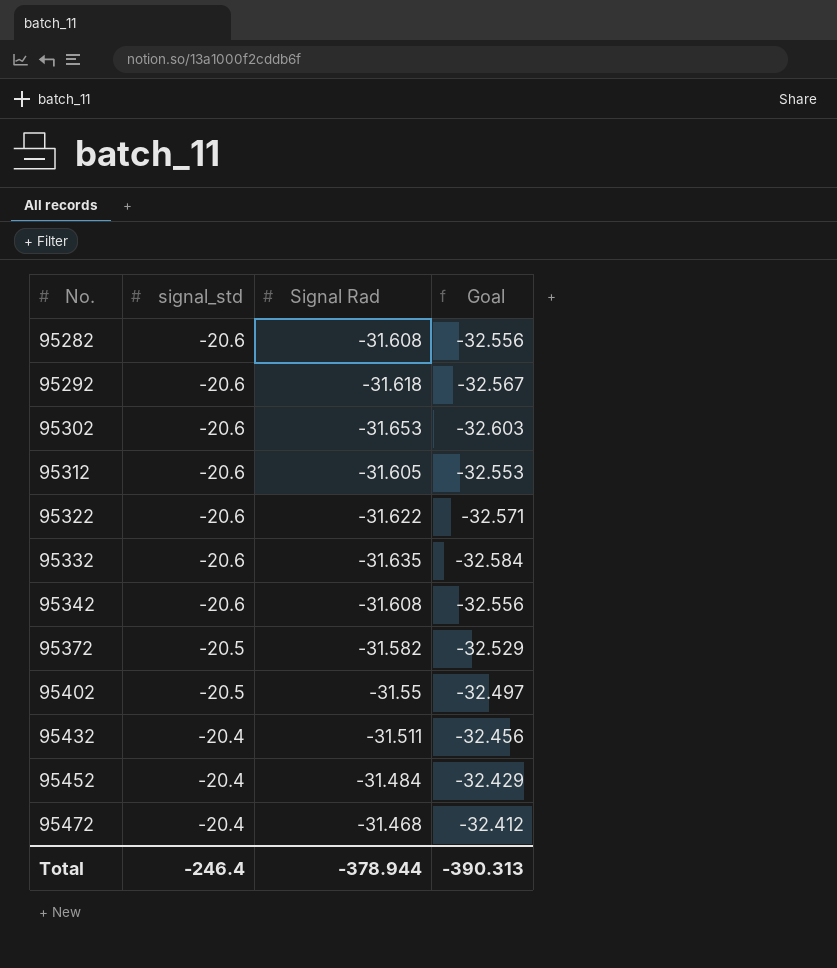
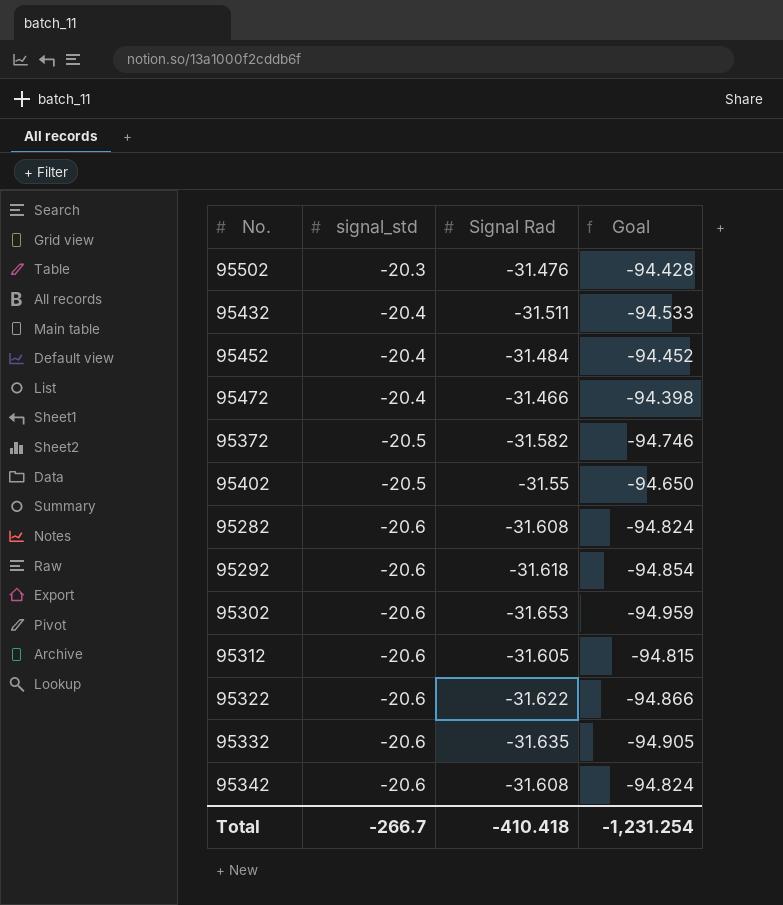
row order: No. ascending -> signal_std descending
column Goal | formula: [Signal Rad] * 1.03 -> [Signal Rad] * 3
row 95502: none -> -20.3 | -31.476 | -94.428
95472 | Signal Rad: -31.468 -> -31.466
Total | signal_std: -246.4 -> -266.7
Total | Signal Rad: -378.944 -> -410.418
Total | Goal: -390.313 -> -1,231.254

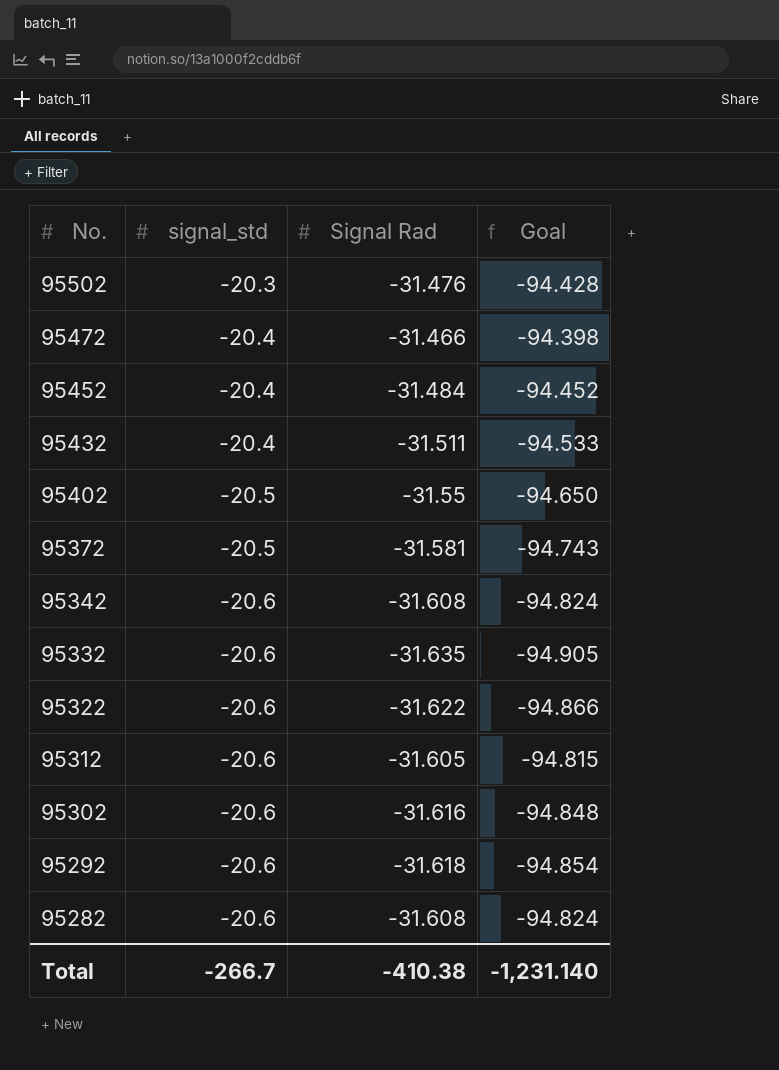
row order: signal_std descending -> No. descending
95372 | Signal Rad: -31.582 -> -31.581
95372 | Goal: -94.746 -> -94.743
95302 | Signal Rad: -31.653 -> -31.616
95302 | Goal: -94.959 -> -94.848
Total | Signal Rad: -410.418 -> -410.38
Total | Goal: -1,231.254 -> -1,231.140

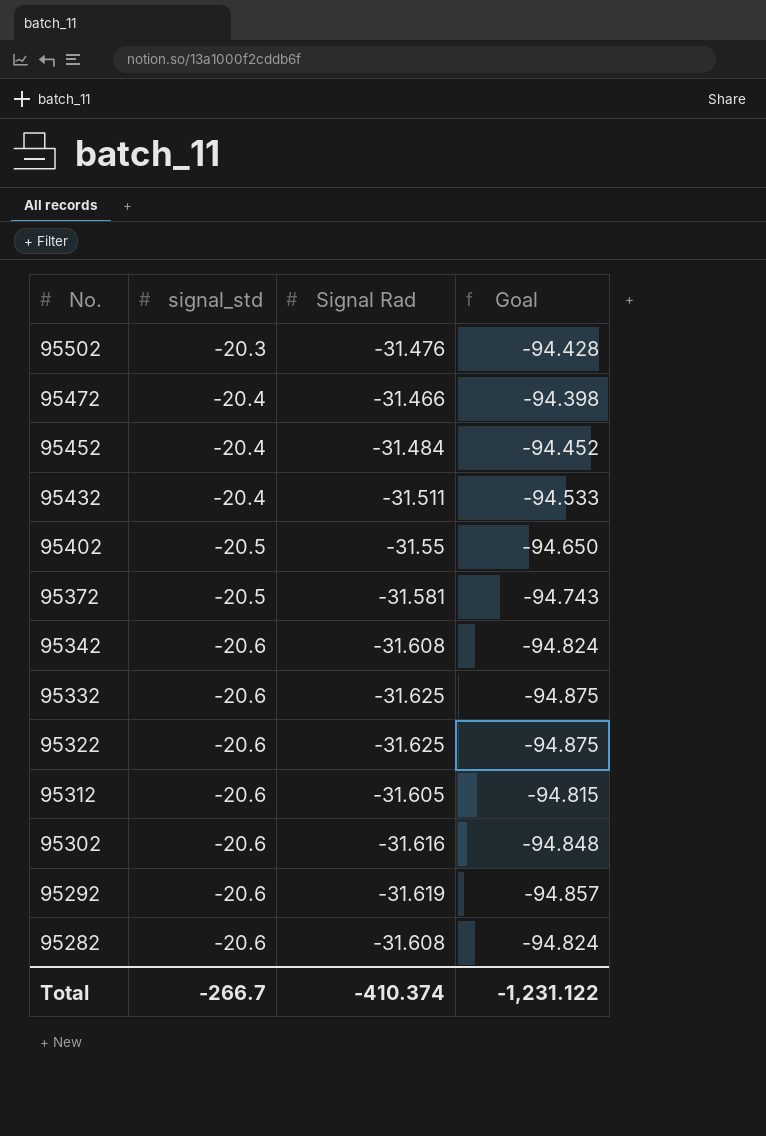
95332 | Signal Rad: -31.635 -> -31.625
95332 | Goal: -94.905 -> -94.875
95322 | Signal Rad: -31.622 -> -31.625
95322 | Goal: -94.866 -> -94.875
95292 | Signal Rad: -31.618 -> -31.619
95292 | Goal: -94.854 -> -94.857
Total | Signal Rad: -410.38 -> -410.374
Total | Goal: -1,231.140 -> -1,231.122

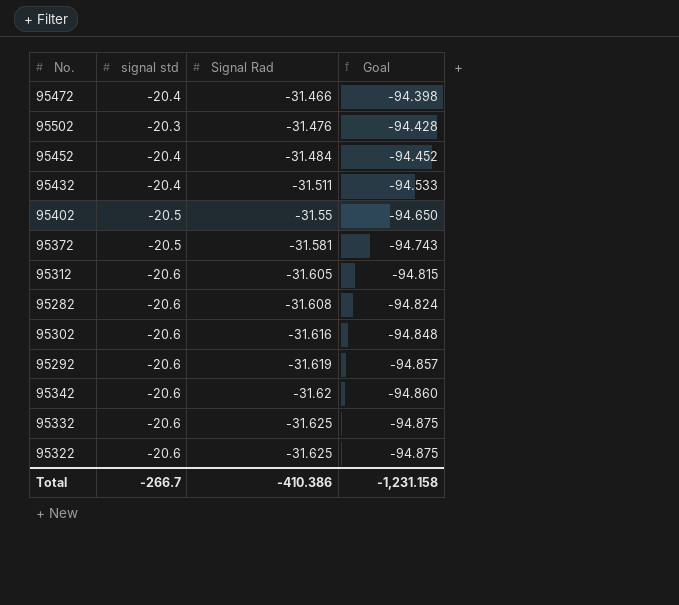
row order: No. descending -> Signal Rad descending
column name: signal_std -> signal std
95342 | Signal Rad: -31.608 -> -31.62
95342 | Goal: -94.824 -> -94.860
Total | Signal Rad: -410.374 -> -410.386
Total | Goal: -1,231.122 -> -1,231.158

